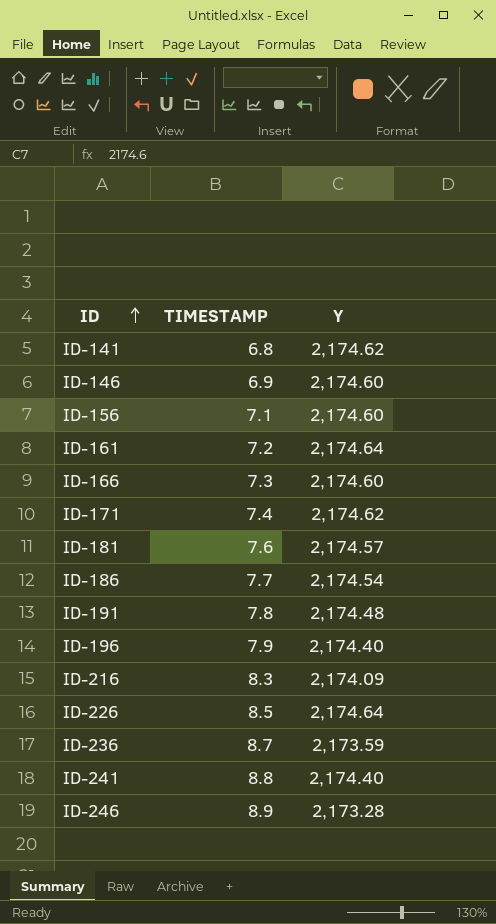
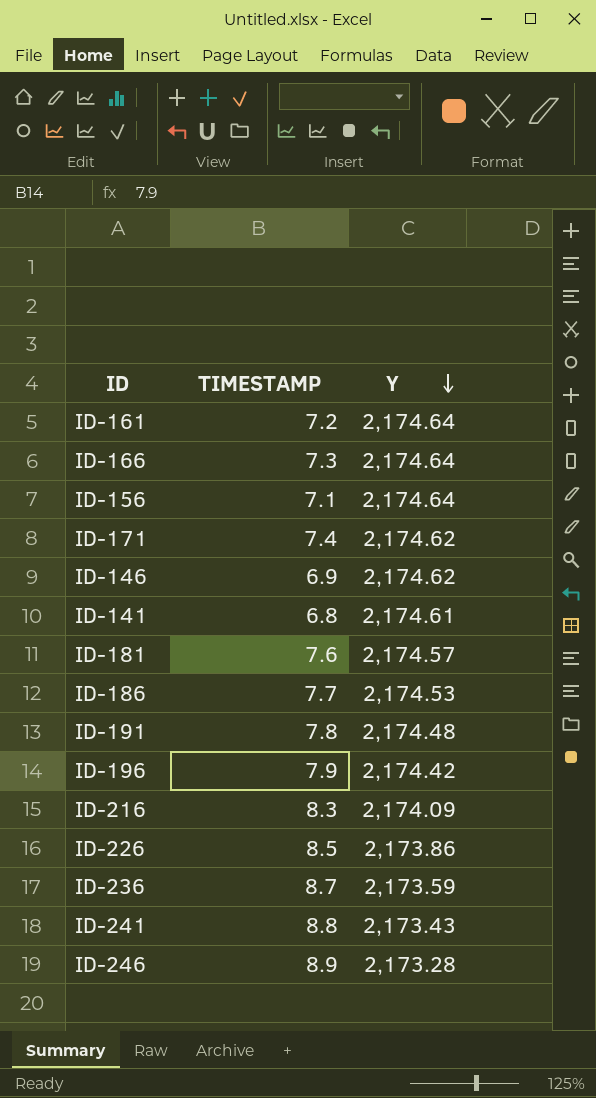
row order: ID ascending -> Y descending
ID-166 | Y: 2,174.60 -> 2,174.64
ID-156 | Y: 2,174.60 -> 2,174.64
ID-146 | Y: 2,174.60 -> 2,174.62
ID-141 | Y: 2,174.62 -> 2,174.61
ID-186 | Y: 2,174.54 -> 2,174.53
ID-196 | Y: 2,174.40 -> 2,174.42
ID-226 | Y: 2,174.64 -> 2,173.86
ID-241 | Y: 2,174.40 -> 2,173.43

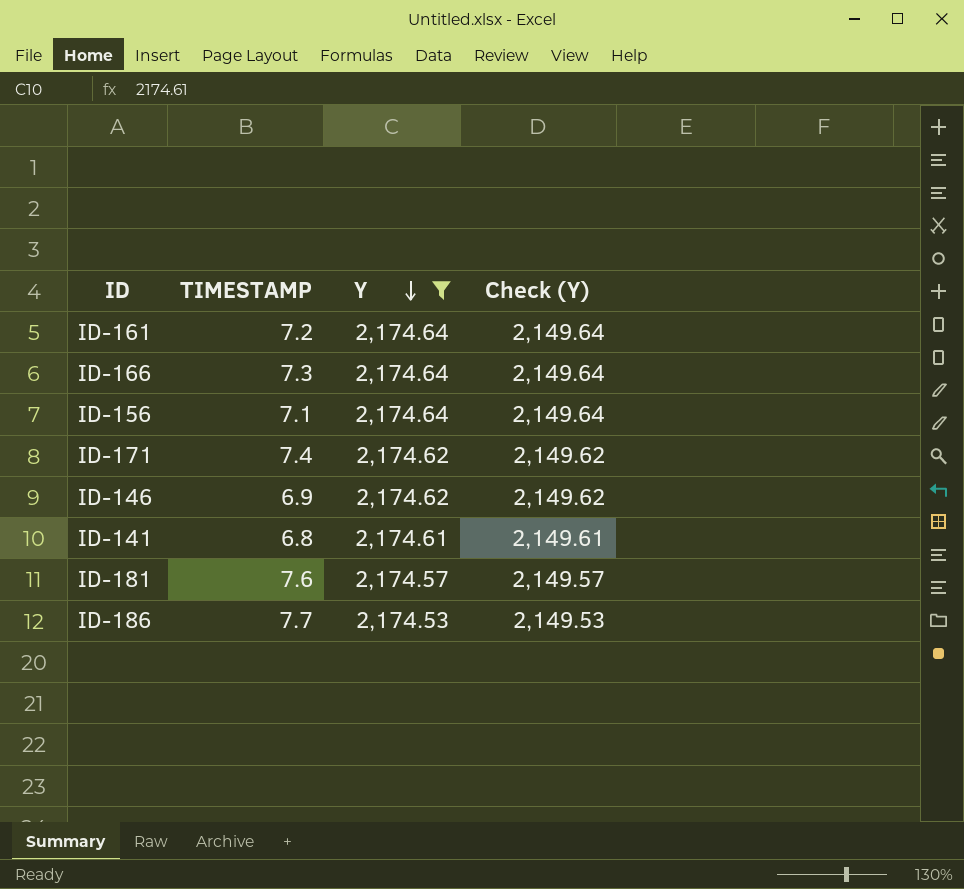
filter: none -> Y >= 2,174.53
column Check (Y) | formula: none -> [Y] - 25

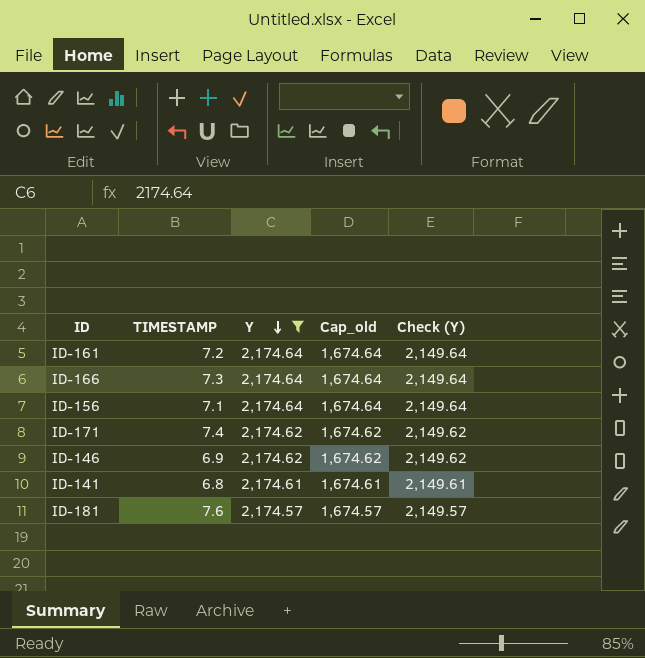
column Cap_old | formula: none -> [Y] - 500
row ID-186: 7.7 | 2,174.53 | 2,149.53 -> none

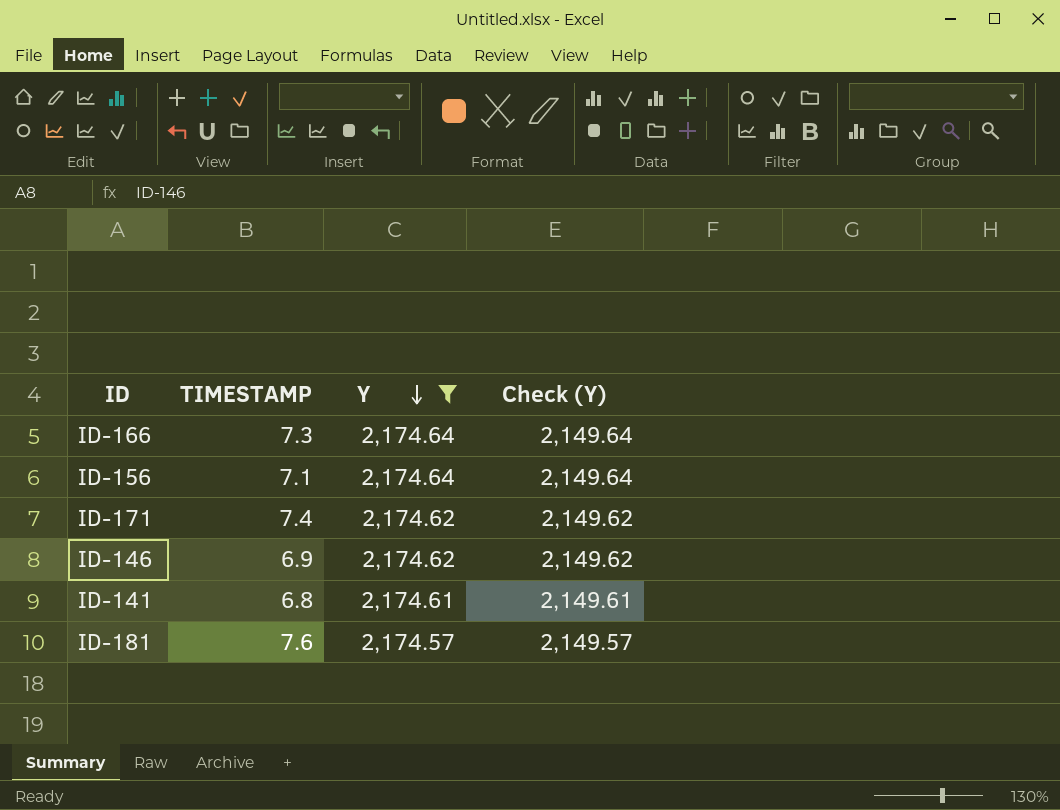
column Cap_old | formula: [Y] - 500 -> none
row ID-161: 7.2 | 2,174.64 | 1,674.64 | 2,149.64 -> none

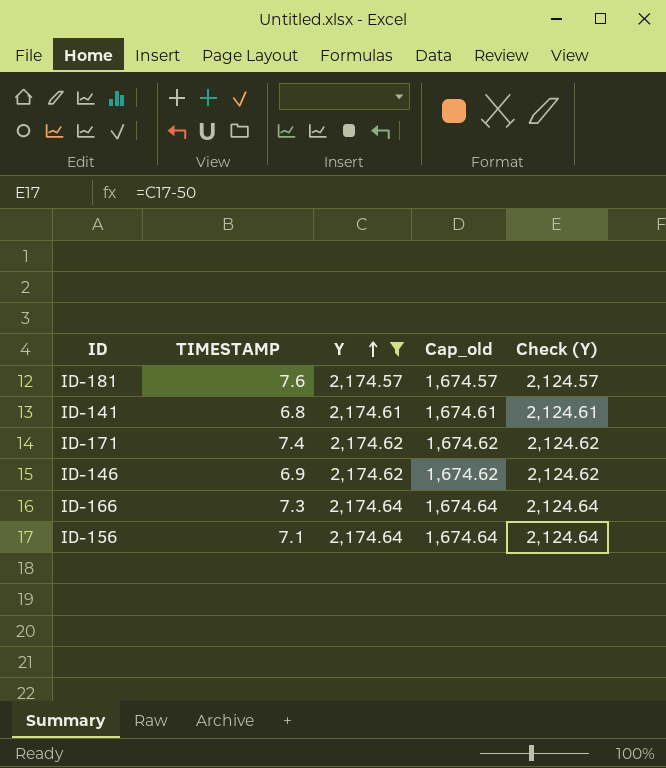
row order: Y descending -> Y ascending
column Cap_old | formula: none -> [Y] - 500
column Check (Y) | formula: [Y] - 25 -> [Y] - 50

